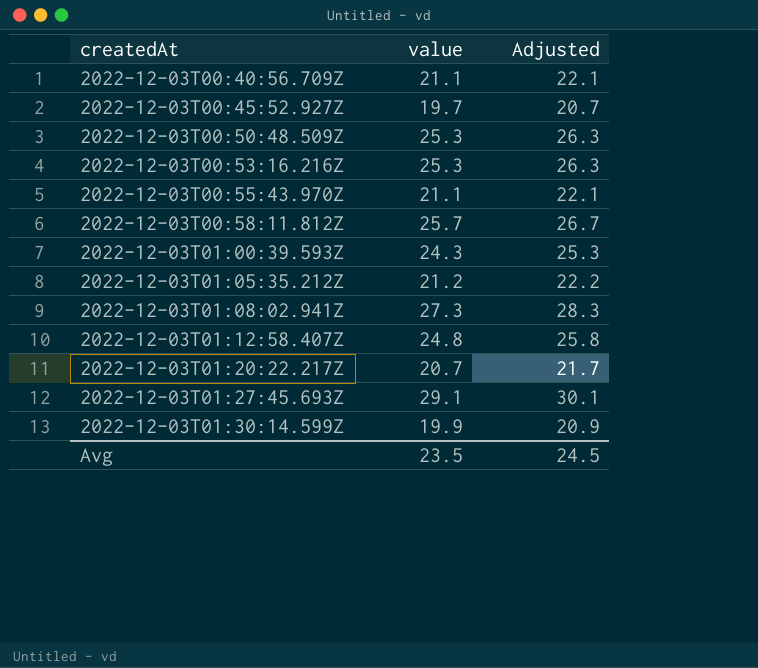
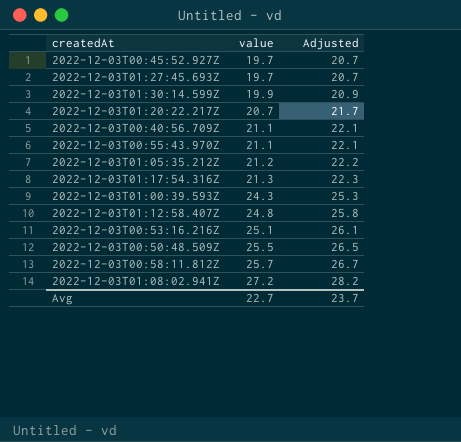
row order: createdAt ascending -> value ascending
2022-12-03T01:27:45.693Z | value: 29.1 -> 19.7
2022-12-03T01:27:45.693Z | Adjusted: 30.1 -> 20.7
row 2022-12-03T01:17:54.316Z: none -> 21.3 | 22.3
2022-12-03T00:53:16.216Z | value: 25.3 -> 25.1
2022-12-03T00:53:16.216Z | Adjusted: 26.3 -> 26.1
2022-12-03T00:50:48.509Z | value: 25.3 -> 25.5
2022-12-03T00:50:48.509Z | Adjusted: 26.3 -> 26.5
2022-12-03T01:08:02.941Z | value: 27.3 -> 27.2
2022-12-03T01:08:02.941Z | Adjusted: 28.3 -> 28.2
Avg | value: 23.5 -> 22.7
Avg | Adjusted: 24.5 -> 23.7

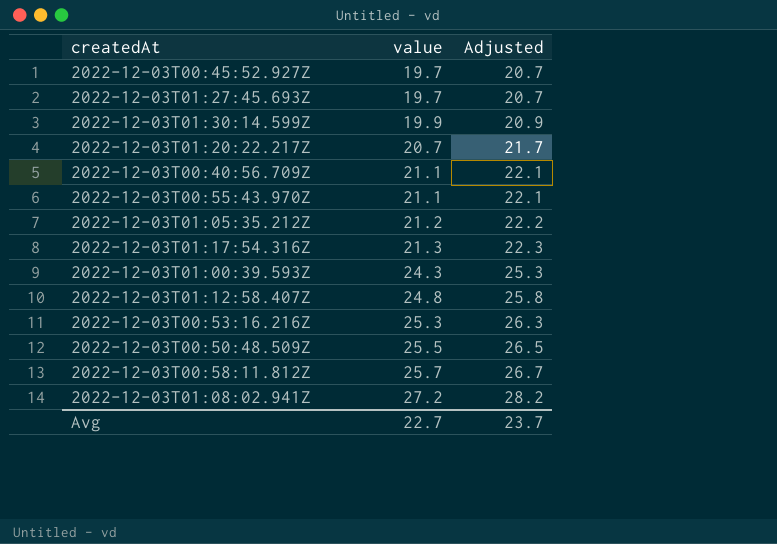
2022-12-03T00:53:16.216Z | value: 25.1 -> 25.3
2022-12-03T00:53:16.216Z | Adjusted: 26.1 -> 26.3

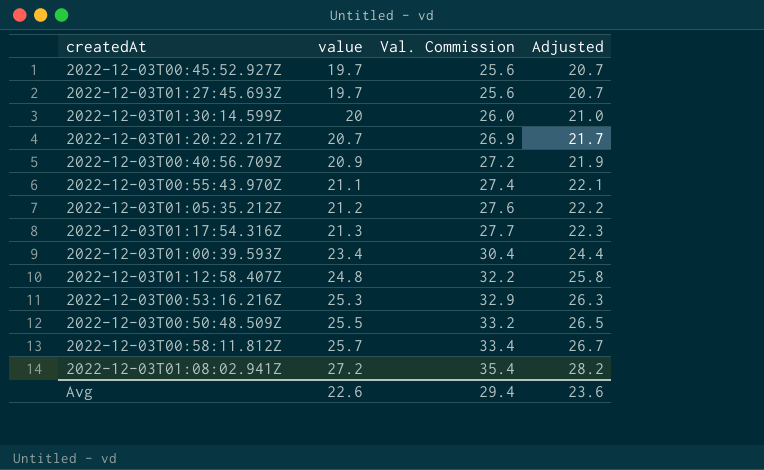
column Val. Commission | formula: none -> [value] * 1.3
2022-12-03T01:30:14.599Z | value: 19.9 -> 20
2022-12-03T01:30:14.599Z | Adjusted: 20.9 -> 21.0
2022-12-03T00:40:56.709Z | value: 21.1 -> 20.9
2022-12-03T00:40:56.709Z | Adjusted: 22.1 -> 21.9
2022-12-03T01:00:39.593Z | value: 24.3 -> 23.4
2022-12-03T01:00:39.593Z | Adjusted: 25.3 -> 24.4
Avg | value: 22.7 -> 22.6
Avg | Adjusted: 23.7 -> 23.6

